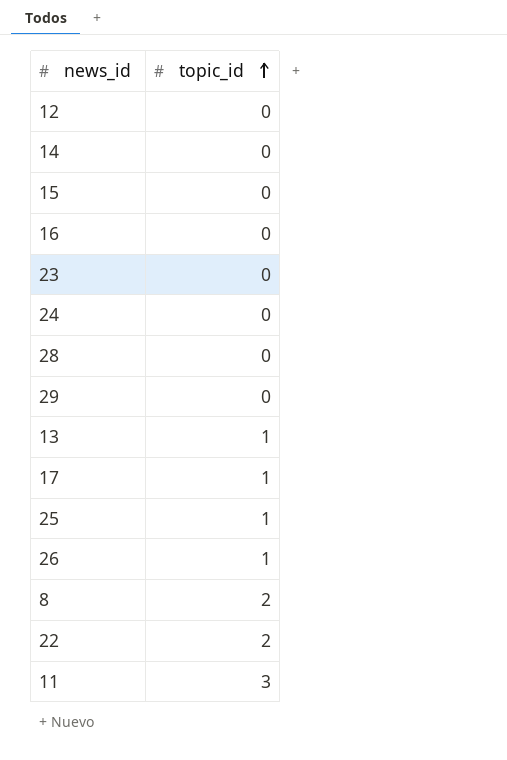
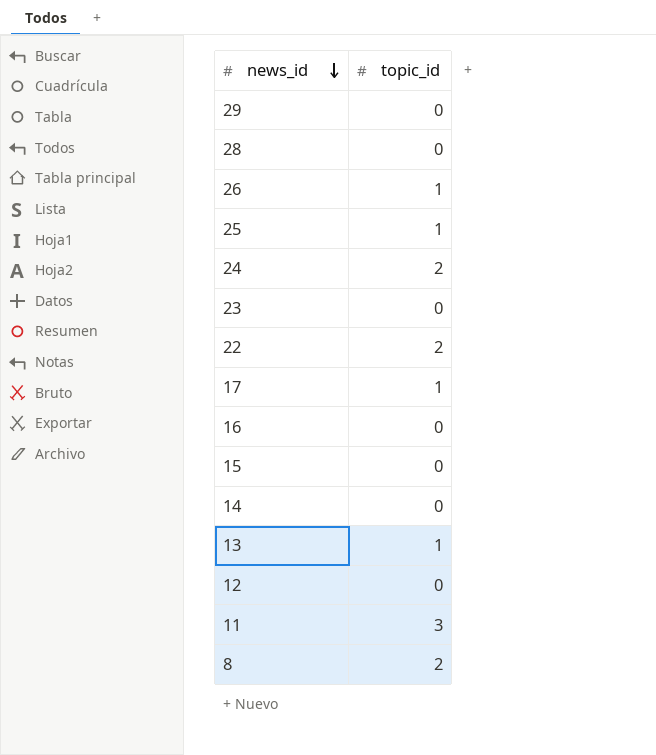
row order: topic_id ascending -> news_id descending
24 | topic_id: 0 -> 2

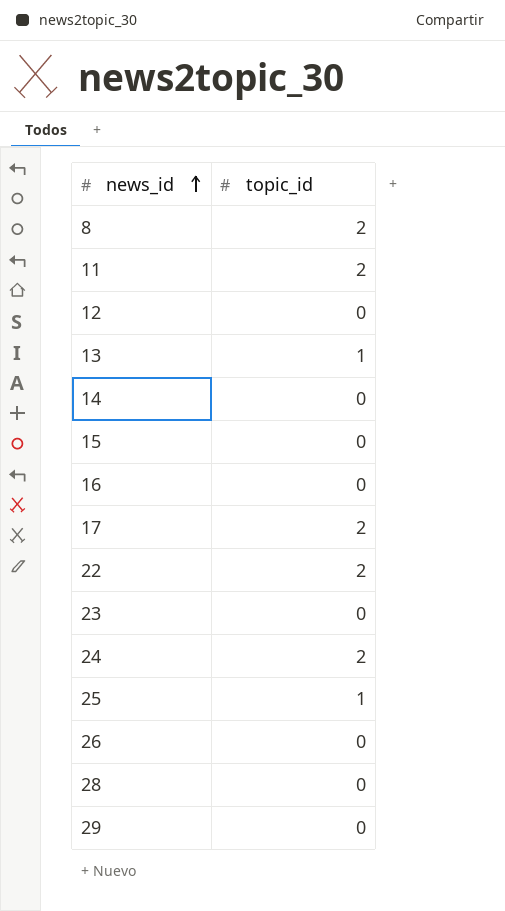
row order: news_id descending -> news_id ascending
11 | topic_id: 3 -> 2
17 | topic_id: 1 -> 2
26 | topic_id: 1 -> 0

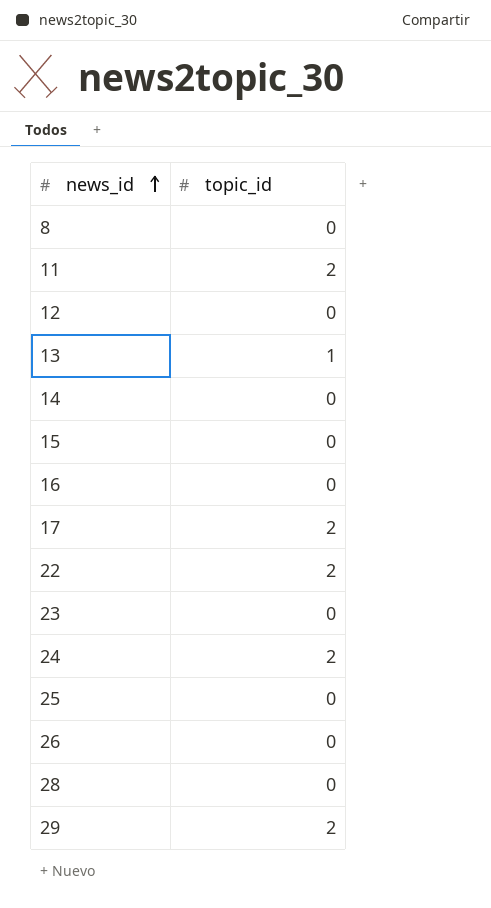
8 | topic_id: 2 -> 0
25 | topic_id: 1 -> 0
29 | topic_id: 0 -> 2

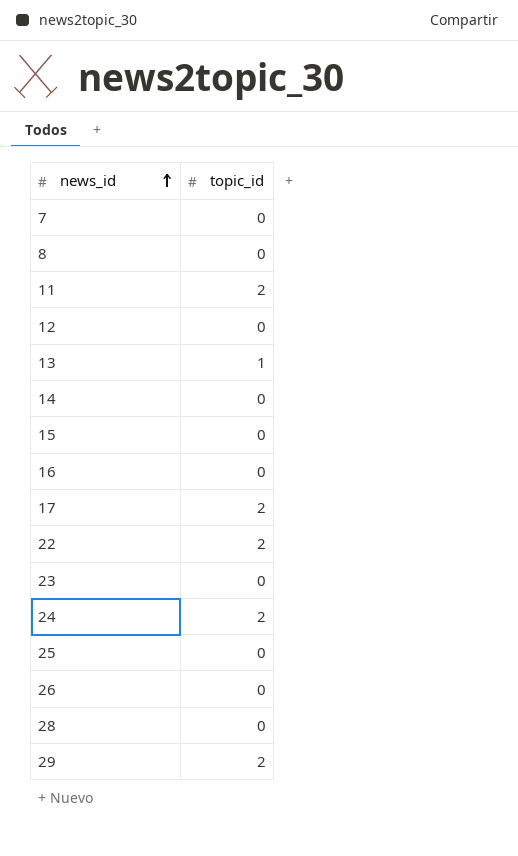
row 7: none -> 0

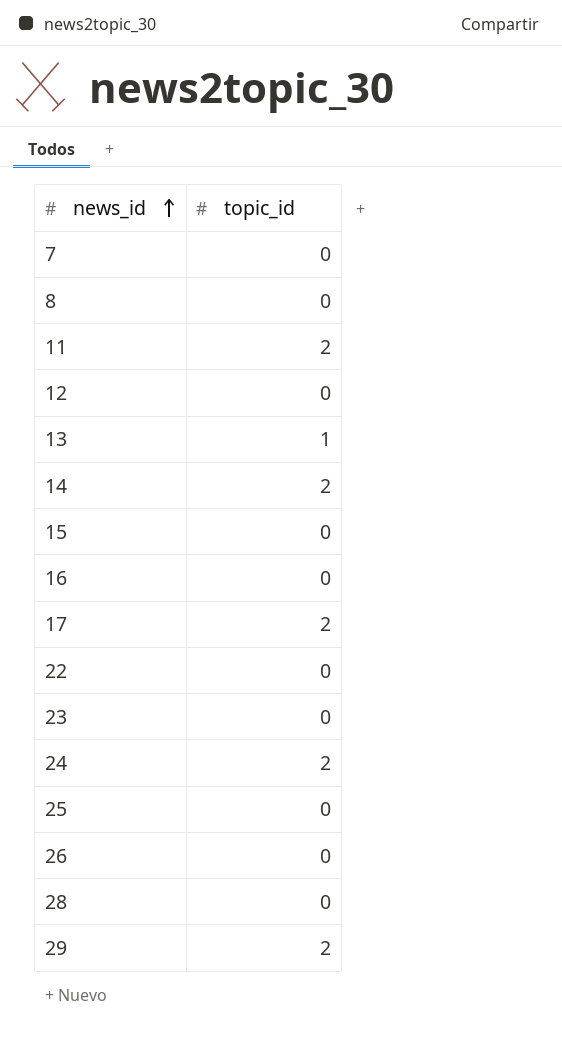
14 | topic_id: 0 -> 2
22 | topic_id: 2 -> 0

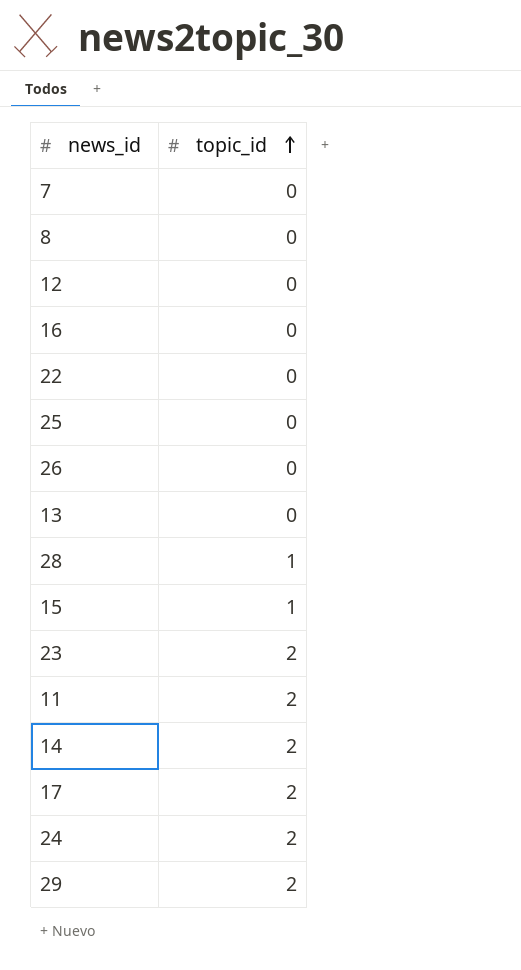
row order: news_id ascending -> topic_id ascending
13 | topic_id: 1 -> 0
28 | topic_id: 0 -> 1
15 | topic_id: 0 -> 1
23 | topic_id: 0 -> 2

